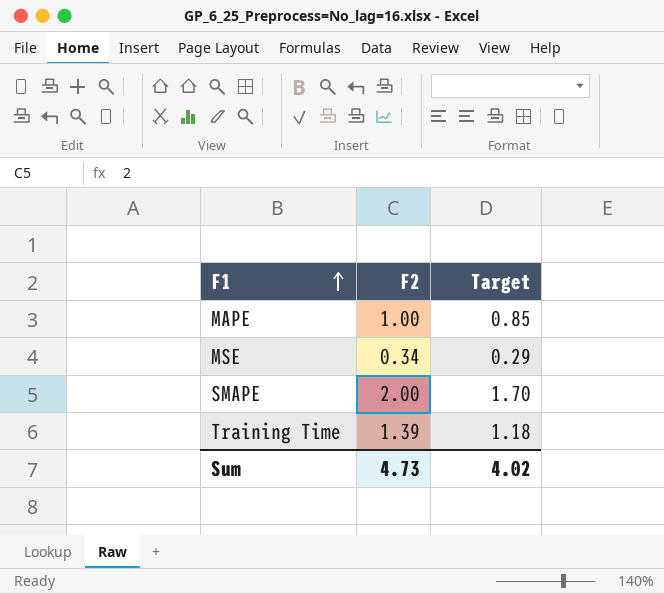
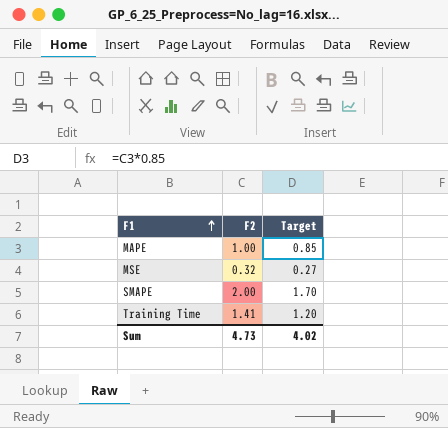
MSE | F2: 0.34 -> 0.32
MSE | Target: 0.29 -> 0.27
Training Time | F2: 1.39 -> 1.41
Training Time | Target: 1.18 -> 1.20

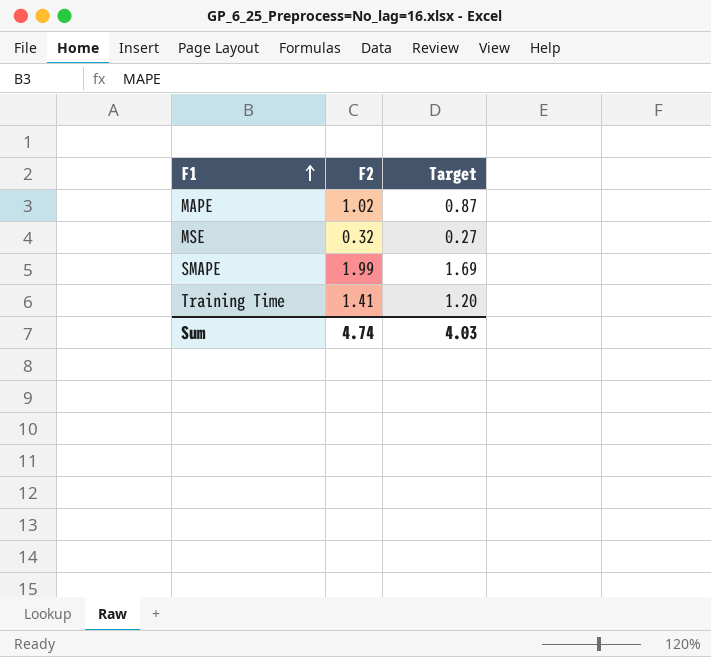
MAPE | F2: 1.00 -> 1.02
MAPE | Target: 0.85 -> 0.87
SMAPE | F2: 2.00 -> 1.99
SMAPE | Target: 1.70 -> 1.69
Sum | F2: 4.73 -> 4.74
Sum | Target: 4.02 -> 4.03

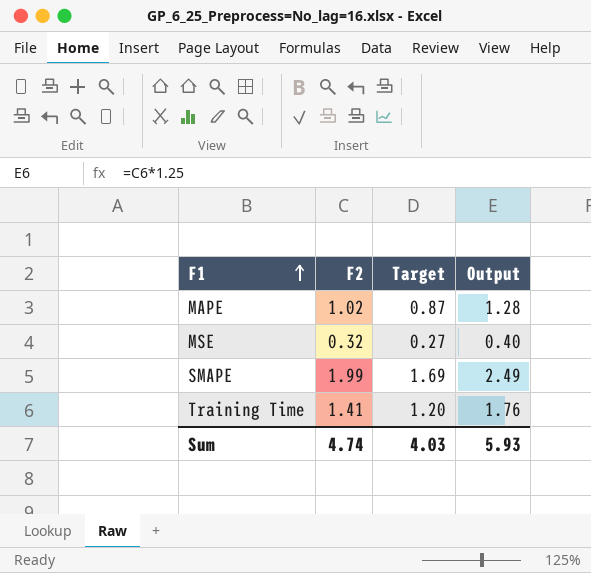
column Output | formula: none -> [F2] * 1.25

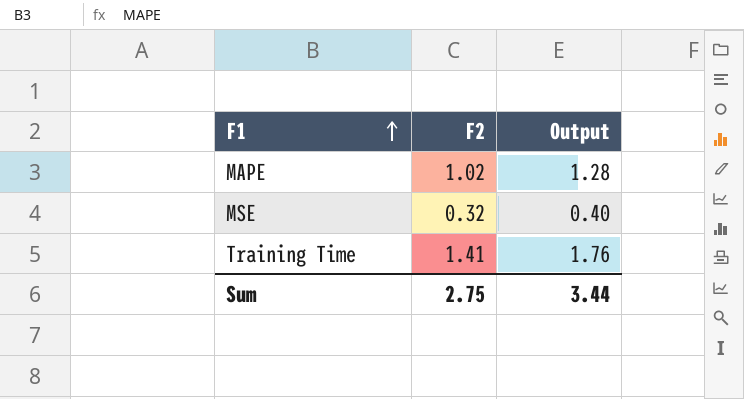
column Target | formula: [F2] * 0.85 -> none
row SMAPE: 1.99 | 1.69 | 2.49 -> none
Sum | F2: 4.74 -> 2.75
Sum | Output: 5.93 -> 3.44

